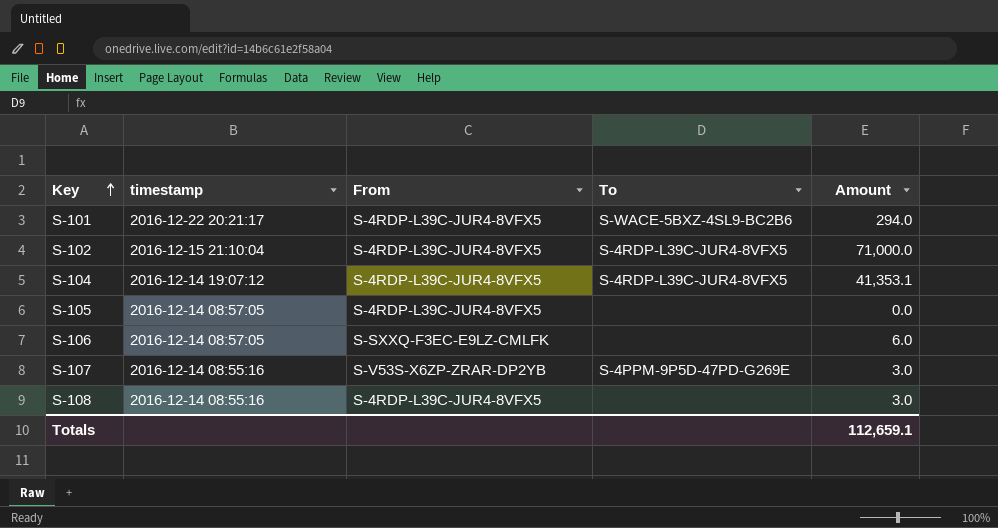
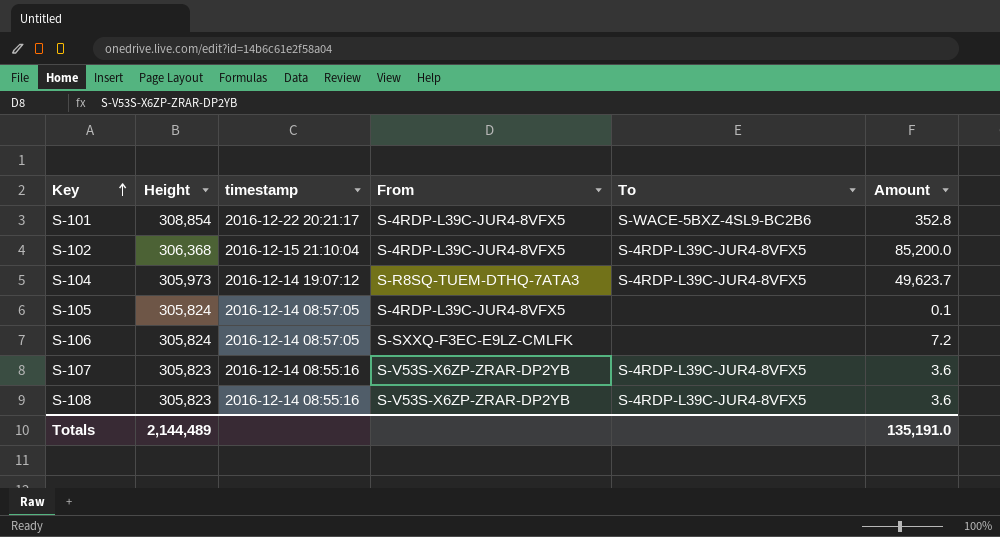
column Height | position: none -> 2
S-101 | Amount: 294.0 -> 352.8
S-102 | Amount: 71,000.0 -> 85,200.0
S-104 | From: S-4RDP-L39C-JUR4-8VFX5 -> S-R8SQ-TUEM-DTHQ-7ATA3
S-104 | Amount: 41,353.1 -> 49,623.7
S-105 | Amount: 0.0 -> 0.1
S-106 | Amount: 6.0 -> 7.2
S-107 | To: S-4PPM-9P5D-47PD-G269E -> S-4RDP-L39C-JUR4-8VFX5
S-107 | Amount: 3.0 -> 3.6
S-108 | From: S-4RDP-L39C-JUR4-8VFX5 -> S-V53S-X6ZP-ZRAR-DP2YB
S-108 | To: none -> S-4RDP-L39C-JUR4-8VFX5
S-108 | Amount: 3.0 -> 3.6
Totals | Amount: 112,659.1 -> 135,191.0

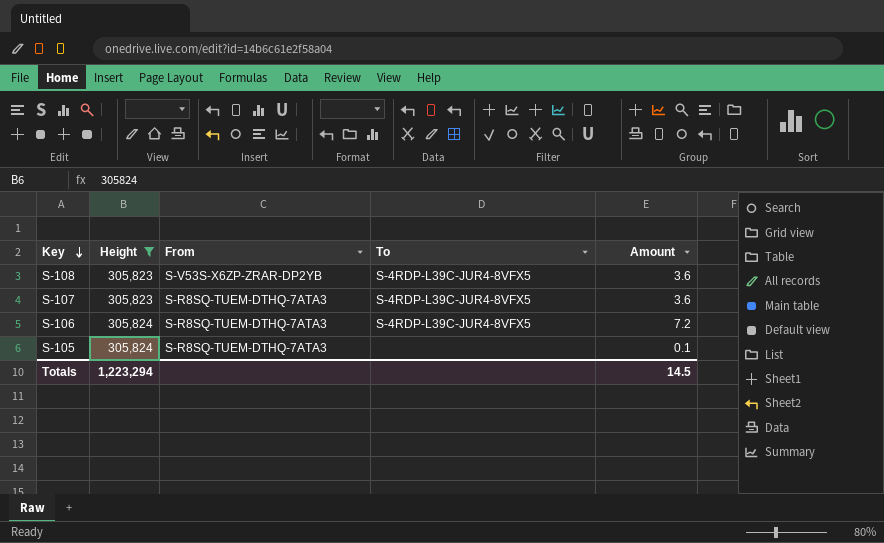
filter: none -> Height <= 305,824
row order: Key ascending -> Key descending
column timestamp | position: 3 -> none
S-107 | From: S-V53S-X6ZP-ZRAR-DP2YB -> S-R8SQ-TUEM-DTHQ-7ATA3
S-106 | From: S-SXXQ-F3EC-E9LZ-CMLFK -> S-R8SQ-TUEM-DTHQ-7ATA3
S-106 | To: none -> S-4RDP-L39C-JUR4-8VFX5
S-105 | From: S-4RDP-L39C-JUR4-8VFX5 -> S-R8SQ-TUEM-DTHQ-7ATA3
Totals | Height: 2,144,489 -> 1,223,294
Totals | Amount: 135,191.0 -> 14.5

